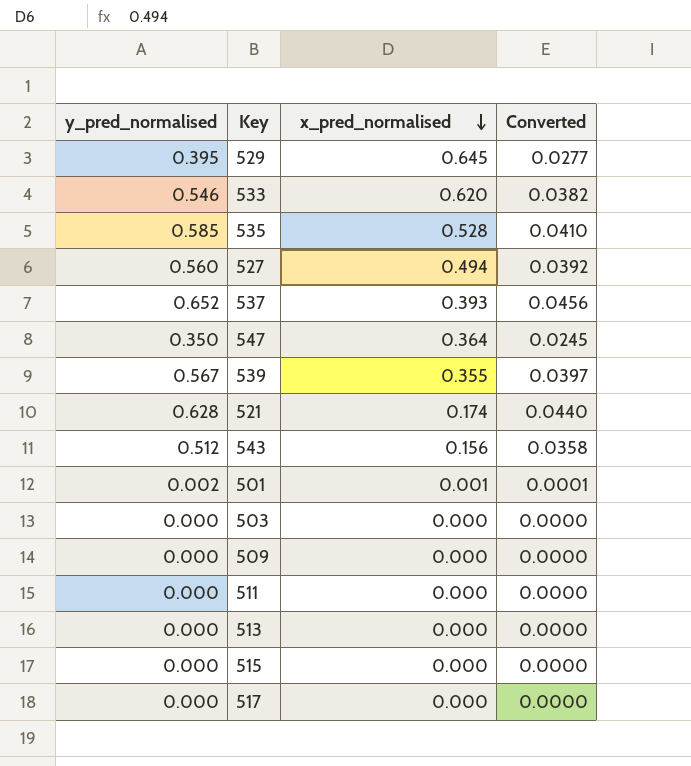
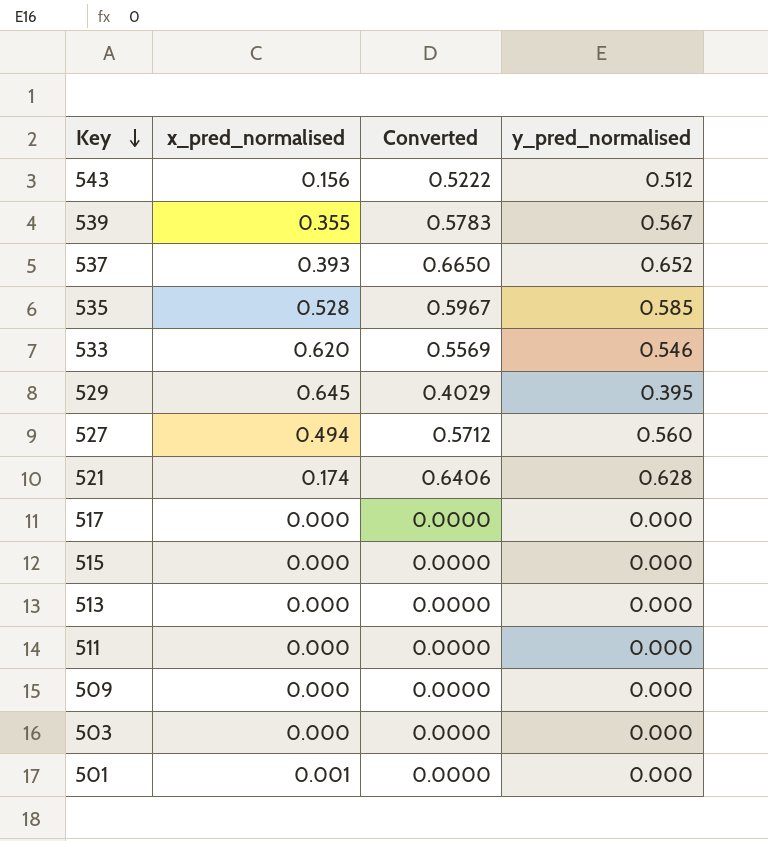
row order: x_pred_normalised descending -> Key descending
column Converted | formula: [y_pred_normalised] * 0.07 -> [y_pred_normalised] * 1.02
column y_pred_normalised | position: 1 -> 4
row 547: 0.350 | 0.364 | 0.0245 -> none
501 | y_pred_normalised: 0.002 -> 0.000

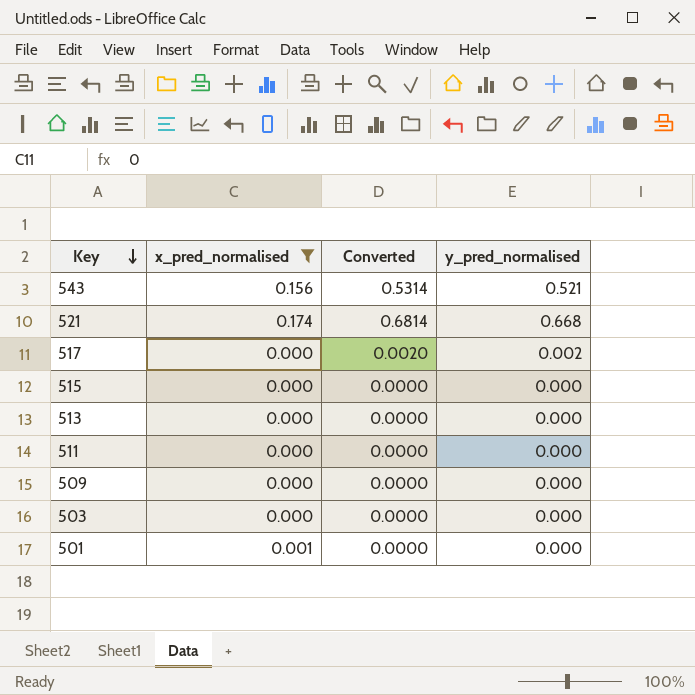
filter: none -> x_pred_normalised <= 0.174
543 | Converted: 0.5222 -> 0.5314
543 | y_pred_normalised: 0.512 -> 0.521
521 | Converted: 0.6406 -> 0.6814
521 | y_pred_normalised: 0.628 -> 0.668
517 | Converted: 0.0000 -> 0.0020
517 | y_pred_normalised: 0.000 -> 0.002

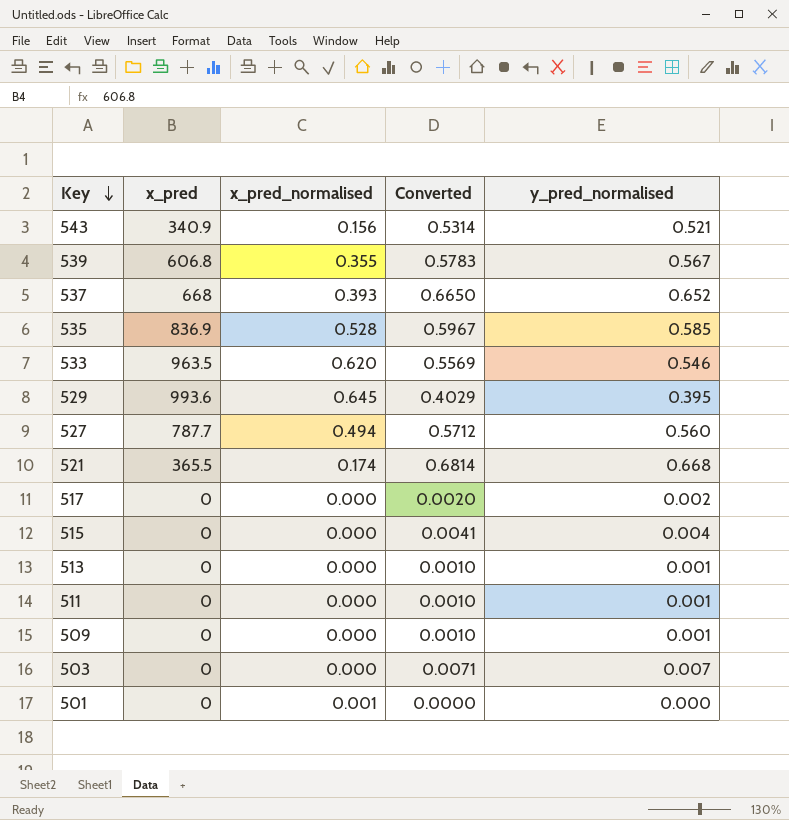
filter: x_pred_normalised <= 0.174 -> none
column x_pred | position: none -> 2
515 | Converted: 0.0000 -> 0.0041
515 | y_pred_normalised: 0.000 -> 0.004
513 | Converted: 0.0000 -> 0.0010
513 | y_pred_normalised: 0.000 -> 0.001
511 | Converted: 0.0000 -> 0.0010
511 | y_pred_normalised: 0.000 -> 0.001
509 | Converted: 0.0000 -> 0.0010
509 | y_pred_normalised: 0.000 -> 0.001
503 | Converted: 0.0000 -> 0.0071
503 | y_pred_normalised: 0.000 -> 0.007

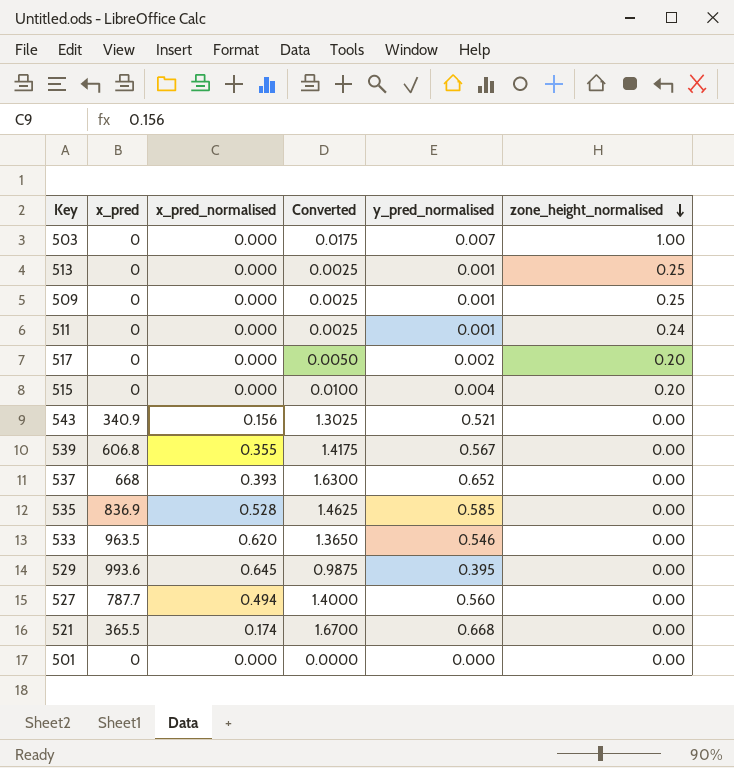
row order: Key descending -> zone_height_normalised descending
column Converted | formula: [y_pred_normalised] * 1.02 -> [y_pred_normalised] * 2.5
column zone_height_normalised | position: none -> 6
501 | x_pred_normalised: 0.001 -> 0.000

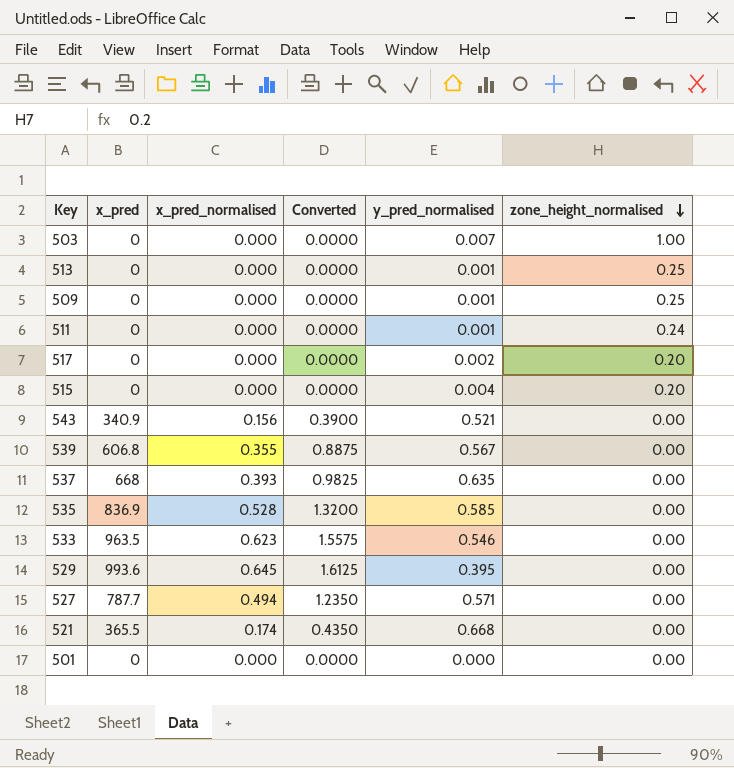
column Converted | formula: [y_pred_normalised] * 2.5 -> [x_pred_normalised] * 2.5
537 | y_pred_normalised: 0.652 -> 0.635
533 | x_pred_normalised: 0.620 -> 0.623
527 | y_pred_normalised: 0.560 -> 0.571

